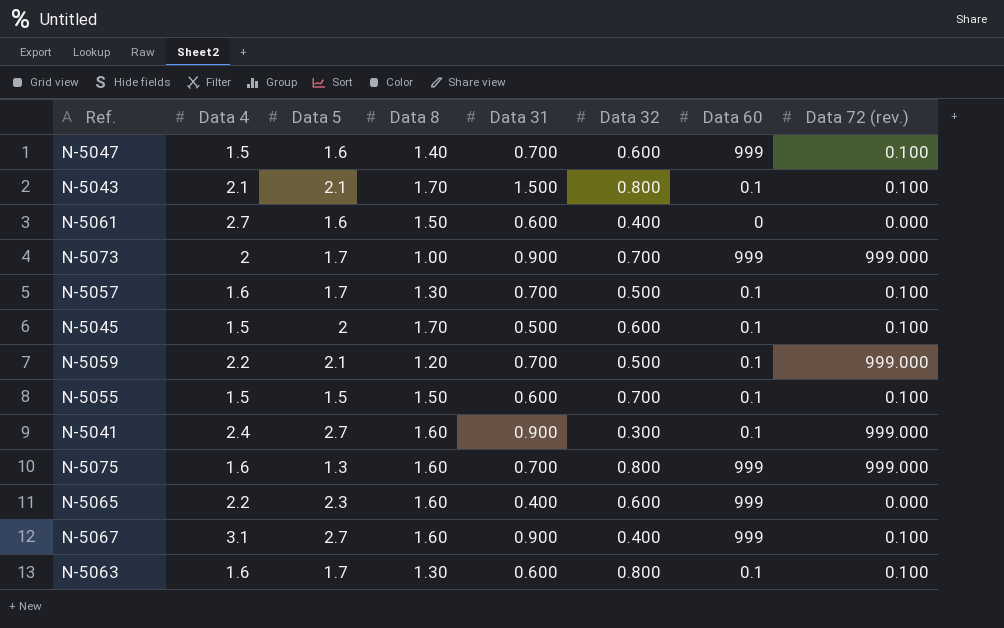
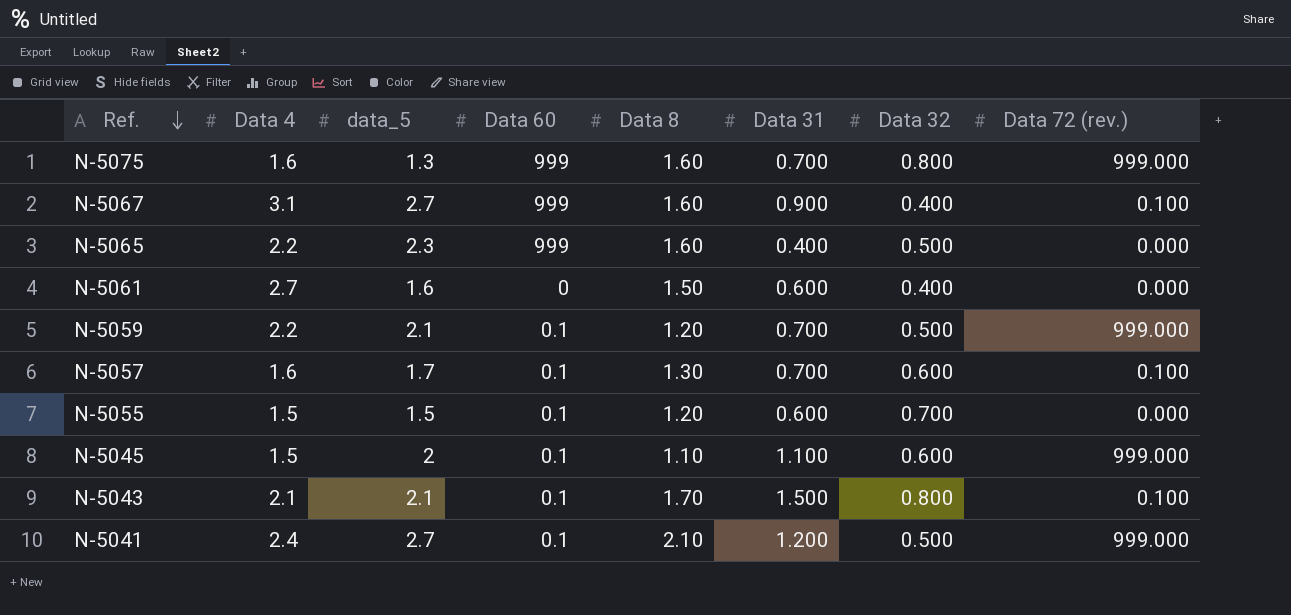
row order: none -> Ref. descending
column name: Data 5 -> data_5
column Data 60 | position: 7 -> 4
row N-5047: 1.5 | 1.6 | 1.40 | 0.700 | 0.600 | 999 | 0.100 -> none
row N-5073: 2 | 1.7 | 1.00 | 0.900 | 0.700 | 999 | 999.000 -> none
row N-5063: 1.6 | 1.7 | 1.30 | 0.600 | 0.800 | 0.1 | 0.100 -> none
N-5065 | Data 32: 0.600 -> 0.500
N-5057 | Data 32: 0.500 -> 0.600
N-5055 | Data 8: 1.50 -> 1.20
N-5055 | Data 72 (rev.): 0.100 -> 0.000
N-5045 | Data 8: 1.70 -> 1.10
N-5045 | Data 31: 0.500 -> 1.100
N-5045 | Data 72 (rev.): 0.100 -> 999.000
N-5041 | Data 8: 1.60 -> 2.10
N-5041 | Data 31: 0.900 -> 1.200
N-5041 | Data 32: 0.300 -> 0.500

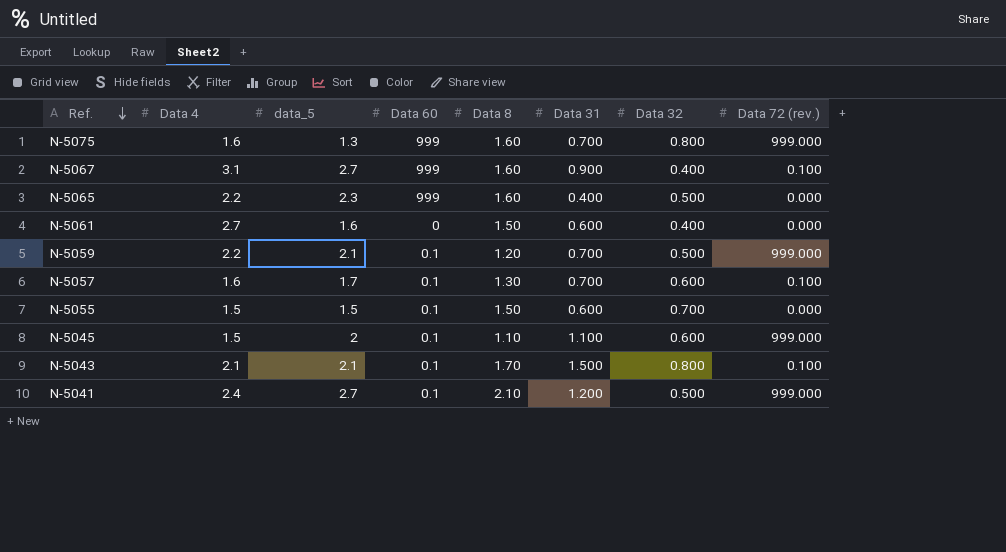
N-5055 | Data 8: 1.20 -> 1.50

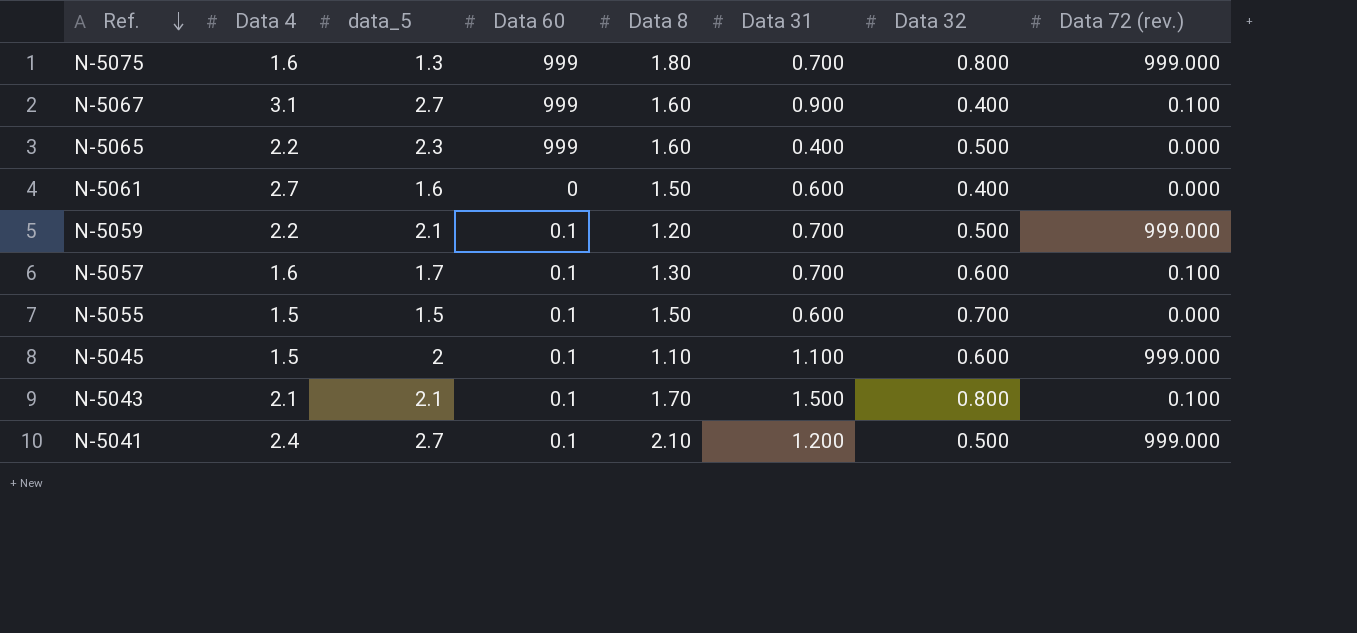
N-5075 | Data 8: 1.60 -> 1.80

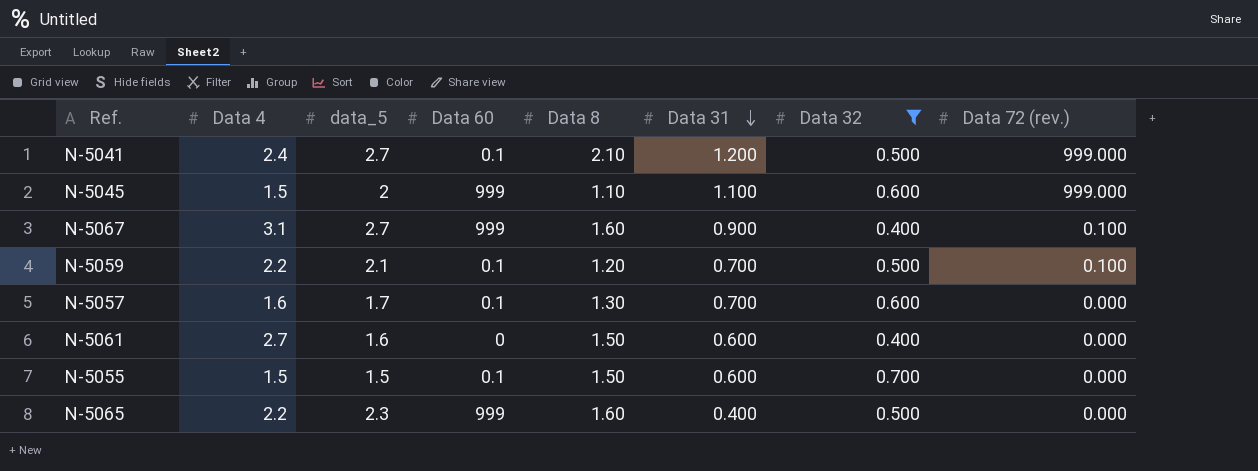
filter: none -> Data 32 != 0.800
row order: Ref. descending -> Data 31 descending
N-5045 | Data 60: 0.1 -> 999
N-5059 | Data 72 (rev.): 999.000 -> 0.100
N-5057 | Data 72 (rev.): 0.100 -> 0.000

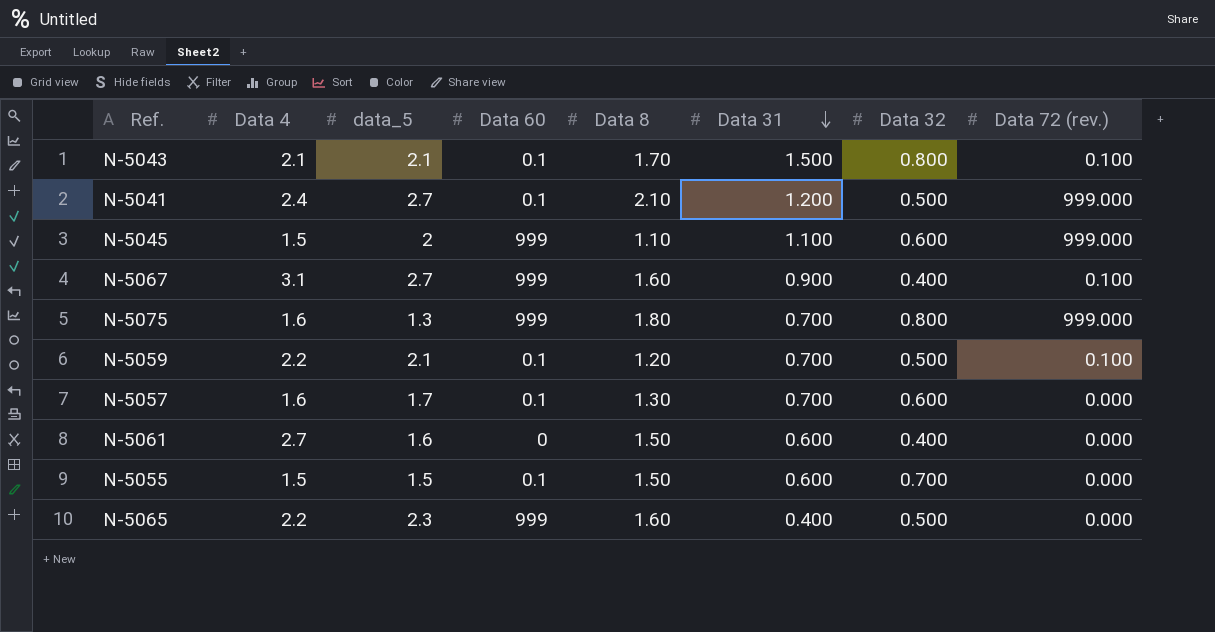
filter: Data 32 != 0.800 -> none

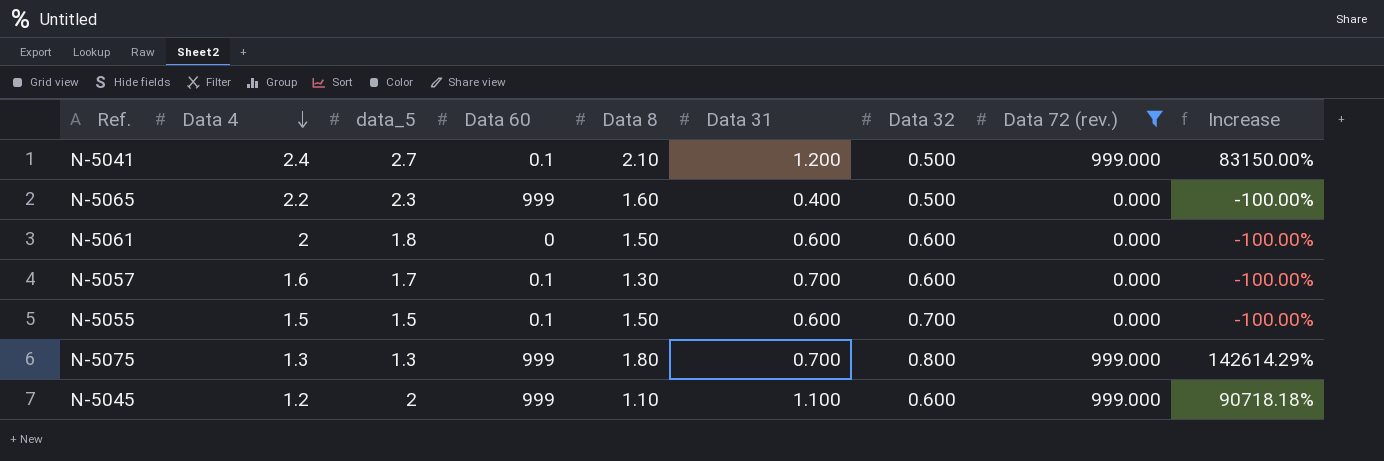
filter: none -> Data 72 (rev.) != 0.100
row order: Data 31 descending -> Data 4 descending
column Increase | formula: none -> ([Data 72 (rev.)] - [Data 31]) / [Data 31]
N-5061 | Data 4: 2.7 -> 2
N-5061 | data_5: 1.6 -> 1.8
N-5061 | Data 32: 0.400 -> 0.600
N-5075 | Data 4: 1.6 -> 1.3
N-5045 | Data 4: 1.5 -> 1.2

